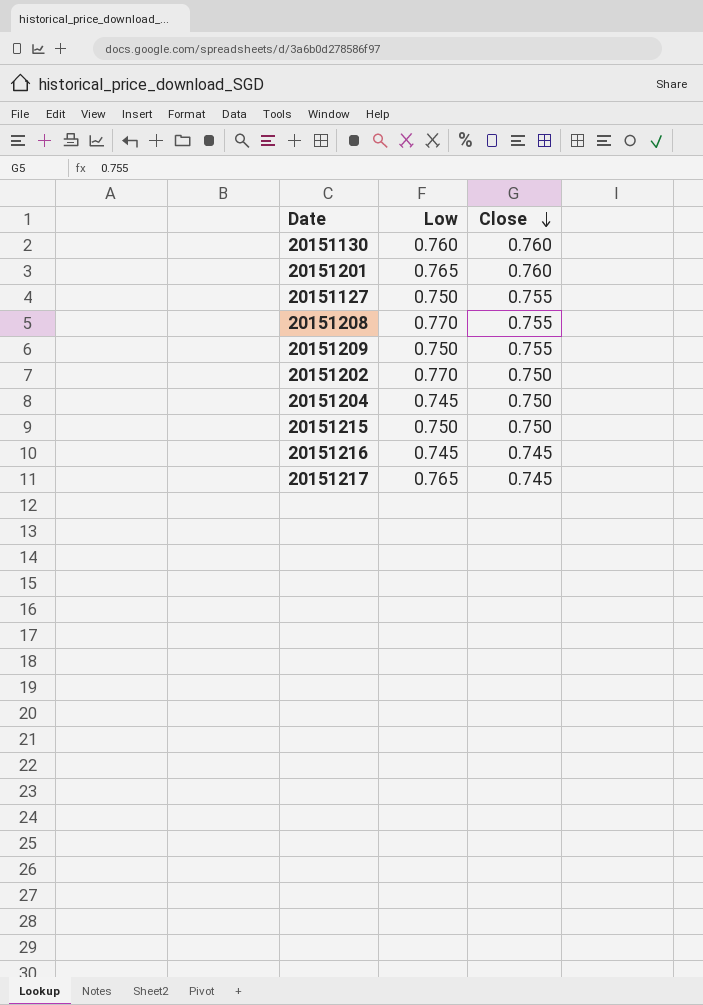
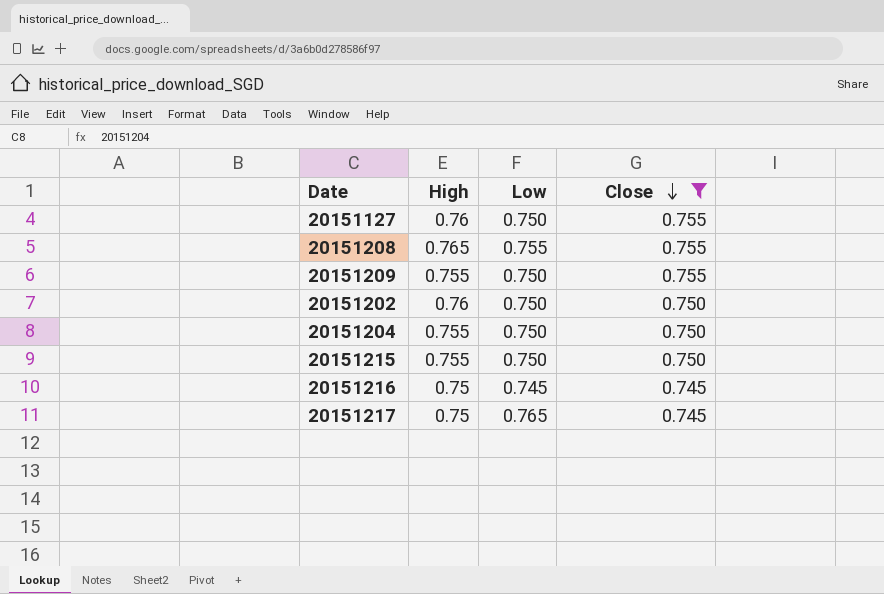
filter: none -> Close != 0.760
column High | position: none -> 2
20151208 | Low: 0.770 -> 0.755
20151202 | Low: 0.770 -> 0.750
20151204 | Low: 0.745 -> 0.750

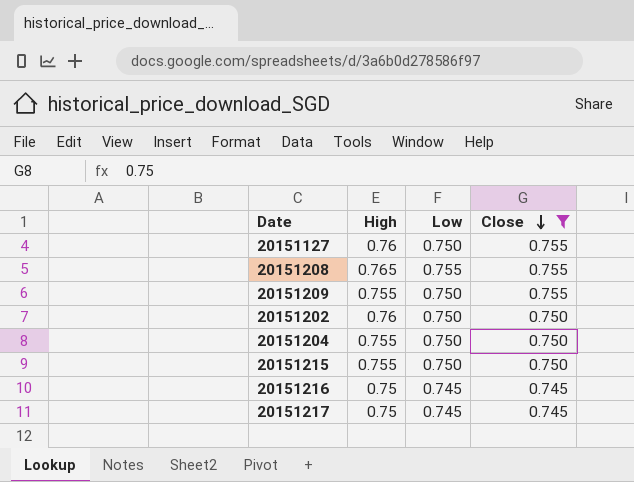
20151217 | Low: 0.765 -> 0.745

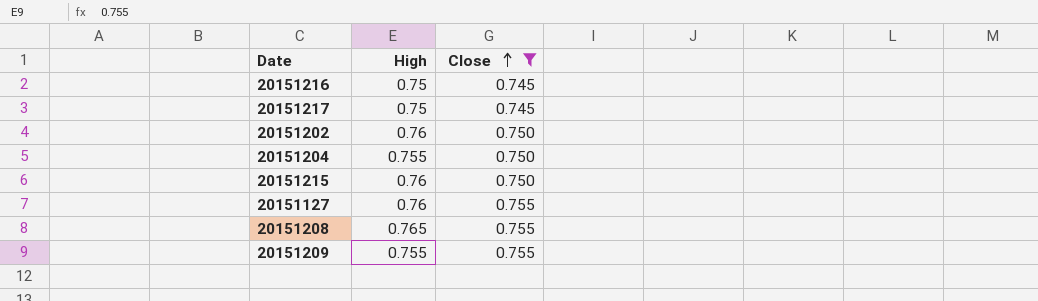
row order: Close descending -> Close ascending
column Low | position: 3 -> none
20151215 | High: 0.755 -> 0.76

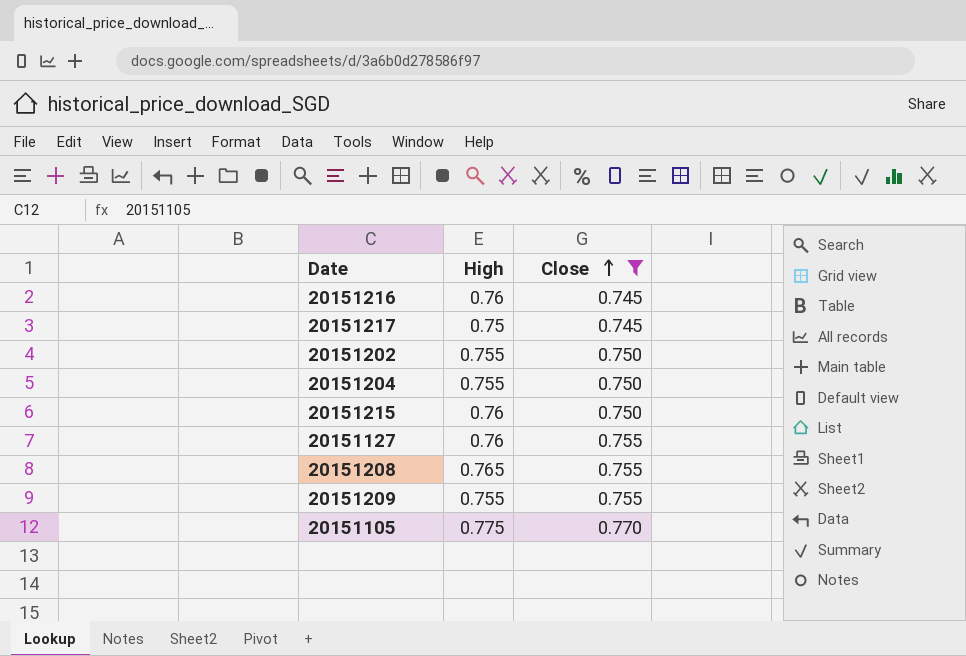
20151216 | High: 0.75 -> 0.76
20151202 | High: 0.76 -> 0.755
row 20151105: none -> 0.775 | 0.770

